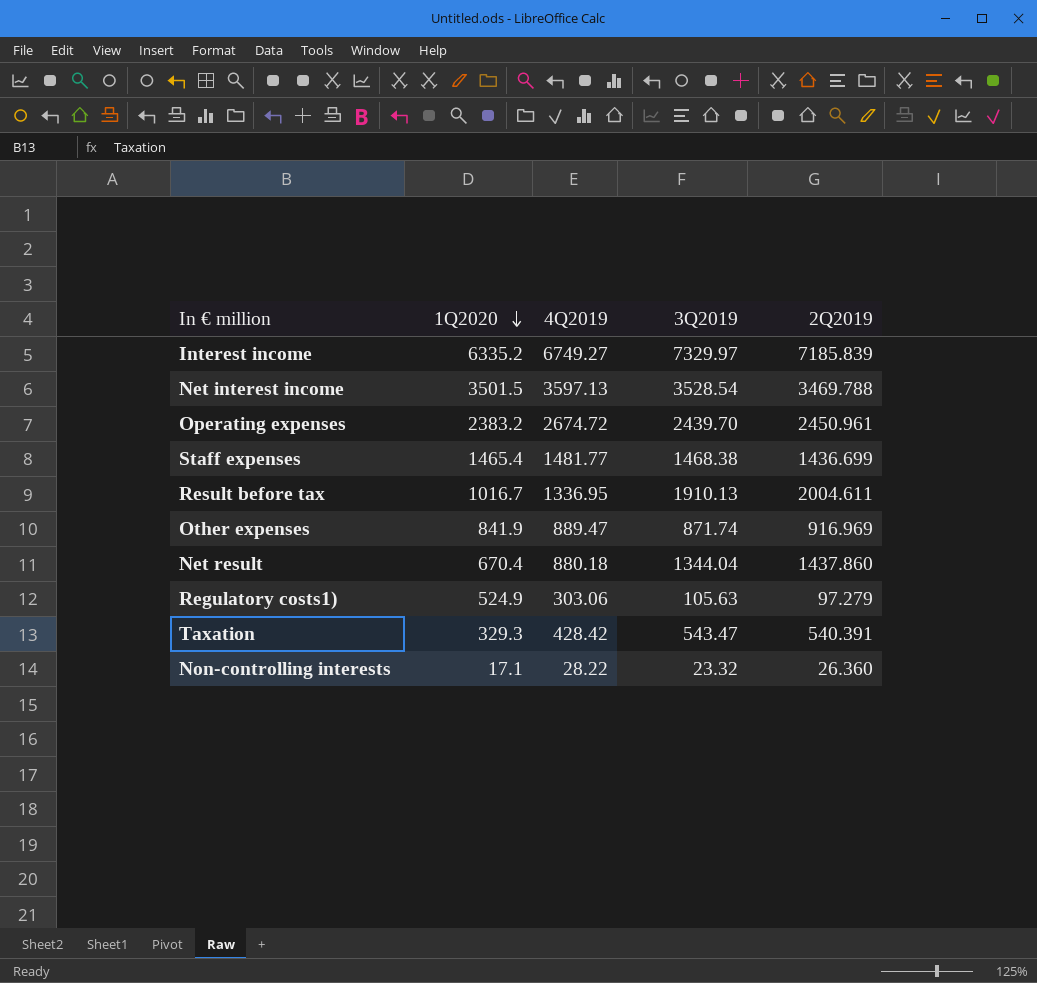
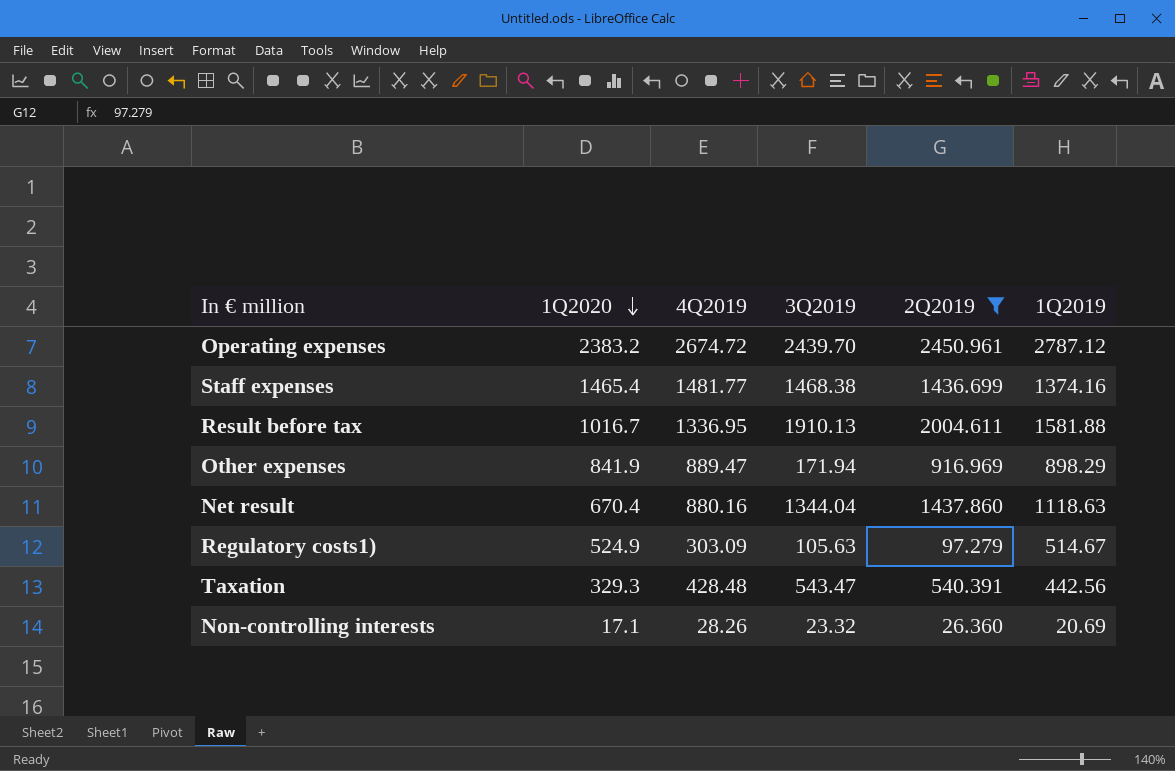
filter: none -> 2Q2019 <= 2450.961
column 1Q2019 | position: none -> 6
Other expenses | 3Q2019: 871.74 -> 171.94
Net result | 4Q2019: 880.18 -> 880.16
Regulatory costs1) | 4Q2019: 303.06 -> 303.09
Taxation | 4Q2019: 428.42 -> 428.48
Non-controlling interests | 4Q2019: 28.22 -> 28.26

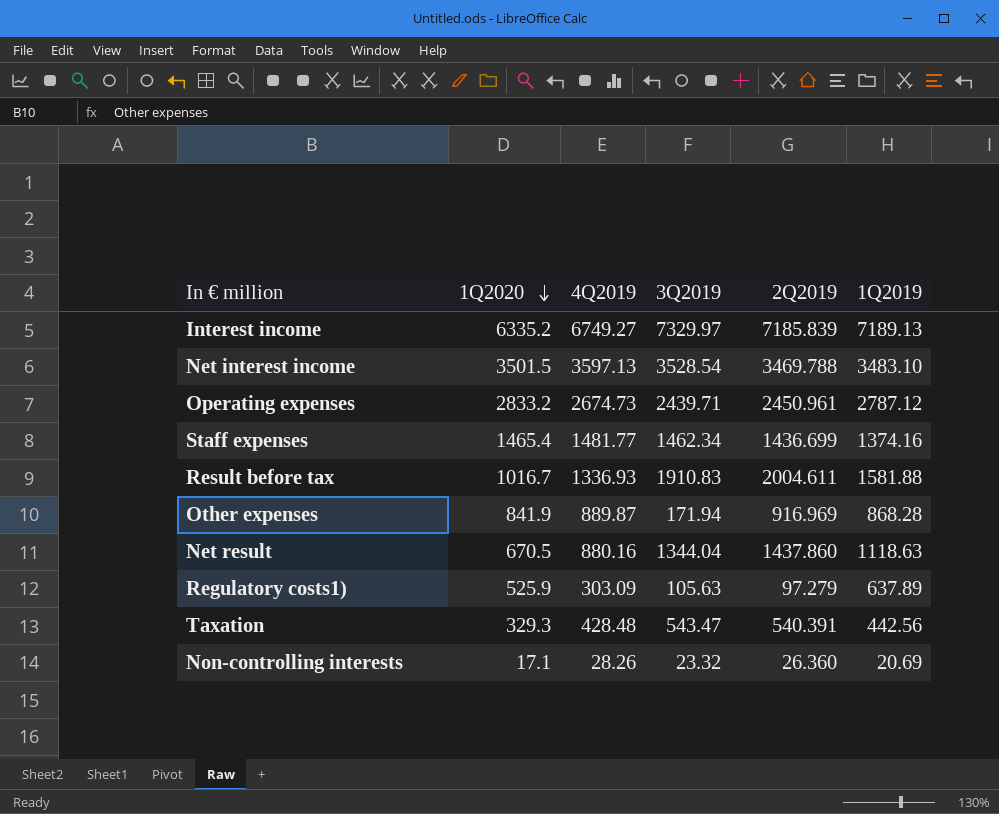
filter: 2Q2019 <= 2450.961 -> none
Operating expenses | 1Q2020: 2383.2 -> 2833.2
Operating expenses | 4Q2019: 2674.72 -> 2674.73
Operating expenses | 3Q2019: 2439.70 -> 2439.71
Staff expenses | 3Q2019: 1468.38 -> 1462.34
Result before tax | 4Q2019: 1336.95 -> 1336.93
Result before tax | 3Q2019: 1910.13 -> 1910.83
Other expenses | 4Q2019: 889.47 -> 889.87
Other expenses | 1Q2019: 898.29 -> 868.28
Net result | 1Q2020: 670.4 -> 670.5
Regulatory costs1) | 1Q2020: 524.9 -> 525.9
Regulatory costs1) | 1Q2019: 514.67 -> 637.89

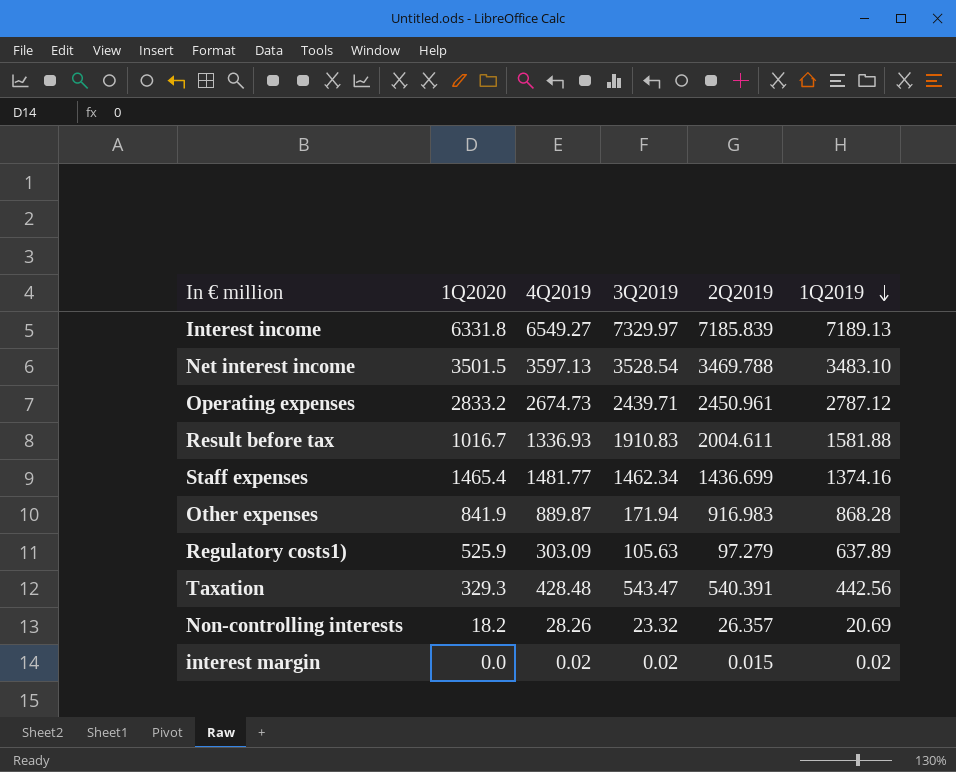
row order: 1Q2020 descending -> 1Q2019 descending
row Net result: 670.5 | 880.16 | 1344.04 | 1437.860 | 1118.63 -> none
Interest income | 1Q2020: 6335.2 -> 6331.8
Interest income | 4Q2019: 6749.27 -> 6549.27
Other expenses | 2Q2019: 916.969 -> 916.983
Non-controlling interests | 1Q2020: 17.1 -> 18.2
Non-controlling interests | 2Q2019: 26.360 -> 26.357
row interest margin: none -> 0.0 | 0.02 | 0.02 | 0.015 | 0.02

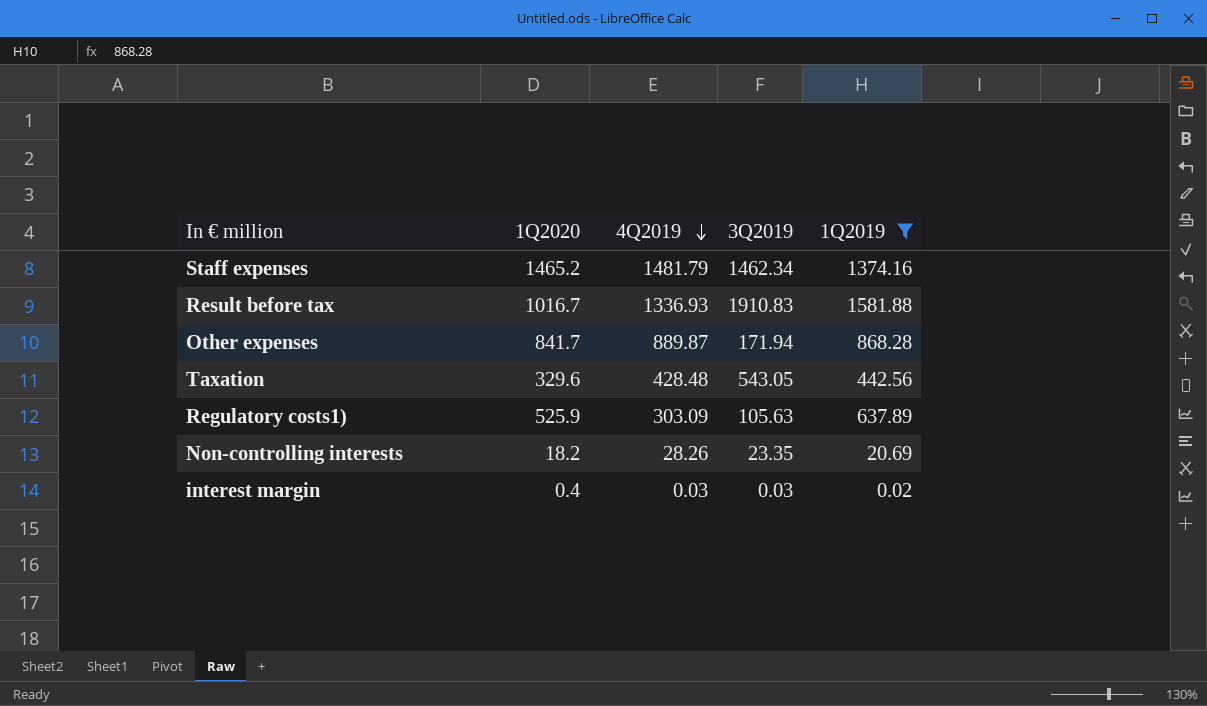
filter: none -> 1Q2019 <= 1581.88
row order: 1Q2019 descending -> 4Q2019 descending
column 2Q2019 | position: 5 -> none
Staff expenses | 1Q2020: 1465.4 -> 1465.2
Staff expenses | 4Q2019: 1481.77 -> 1481.79
Other expenses | 1Q2020: 841.9 -> 841.7
Taxation | 1Q2020: 329.3 -> 329.6
Taxation | 3Q2019: 543.47 -> 543.05
Non-controlling interests | 3Q2019: 23.32 -> 23.35
interest margin | 1Q2020: 0.0 -> 0.4
interest margin | 4Q2019: 0.02 -> 0.03
interest margin | 3Q2019: 0.02 -> 0.03

